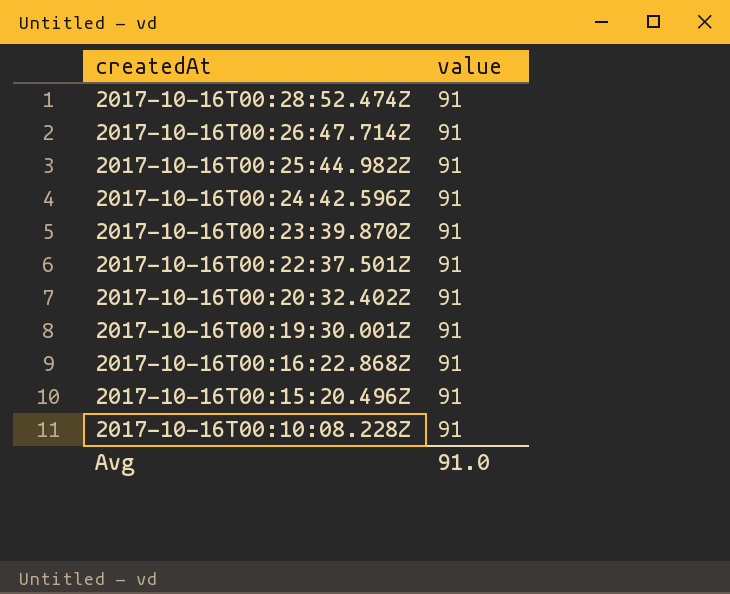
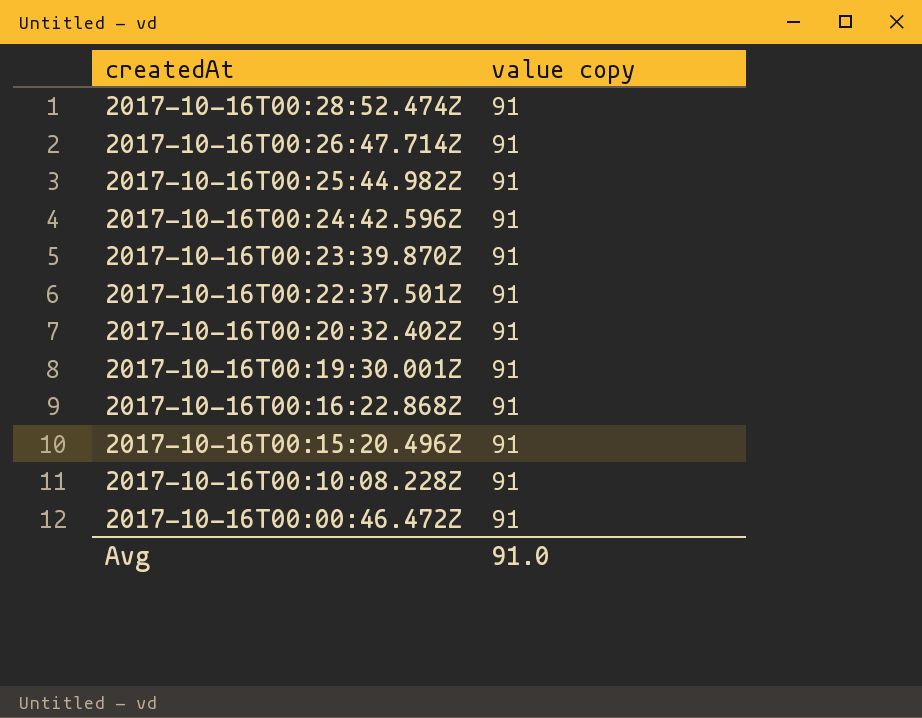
column name: value -> value copy
row 2017-10-16T00:00:46.472Z: none -> 91

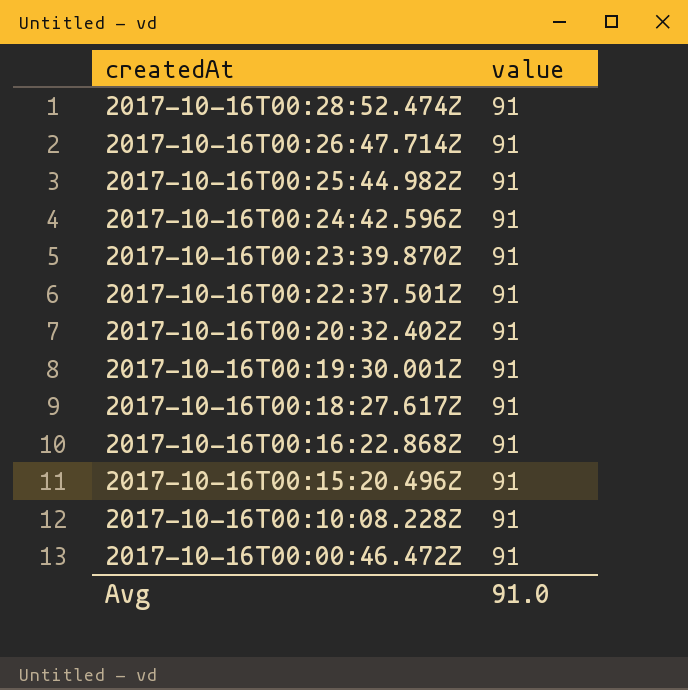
column name: value copy -> value
row 2017-10-16T00:18:27.617Z: none -> 91

